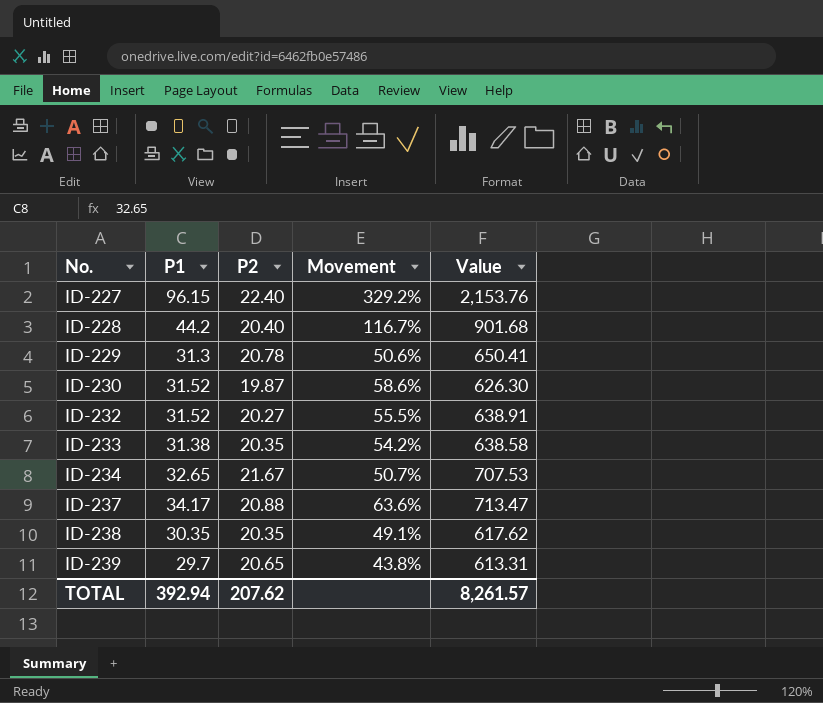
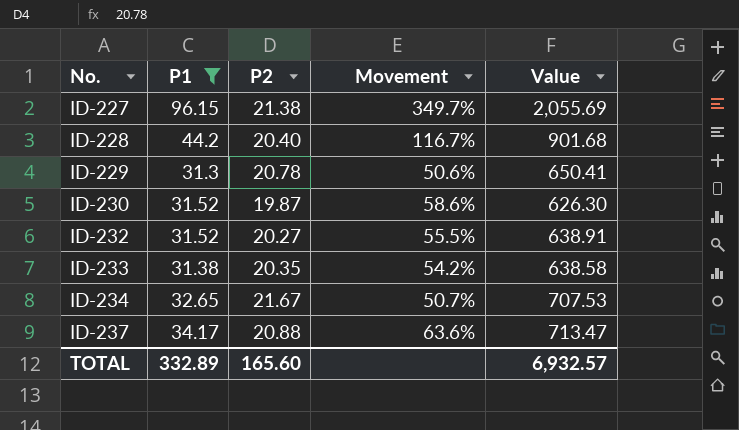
filter: none -> P1 >= 31.3
ID-227 | P2: 22.40 -> 21.38
ID-227 | Movement: 329.2% -> 349.7%
ID-227 | Value: 2,153.76 -> 2,055.69
TOTAL | P1: 392.94 -> 332.89
TOTAL | P2: 207.62 -> 165.60
TOTAL | Value: 8,261.57 -> 6,932.57

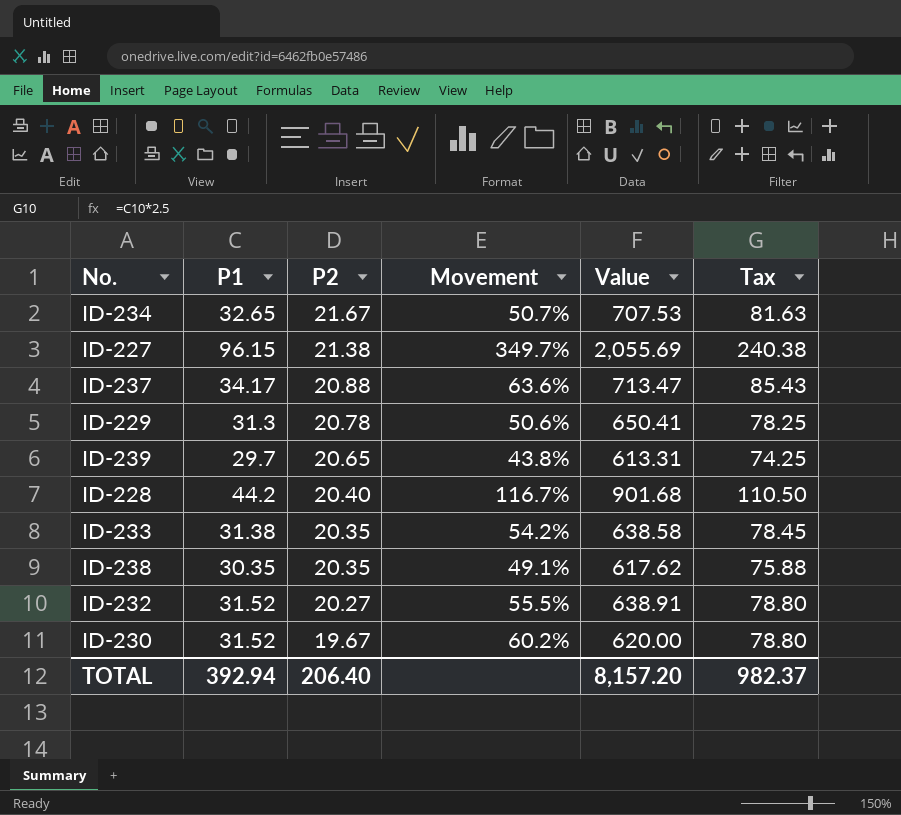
filter: P1 >= 31.3 -> none
row order: No. ascending -> P2 descending
column Tax | formula: none -> [P1] * 2.5
ID-230 | P2: 19.87 -> 19.67
ID-230 | Movement: 58.6% -> 60.2%
ID-230 | Value: 626.30 -> 620.00
TOTAL | P1: 332.89 -> 392.94
TOTAL | P2: 165.60 -> 206.40
TOTAL | Value: 6,932.57 -> 8,157.20

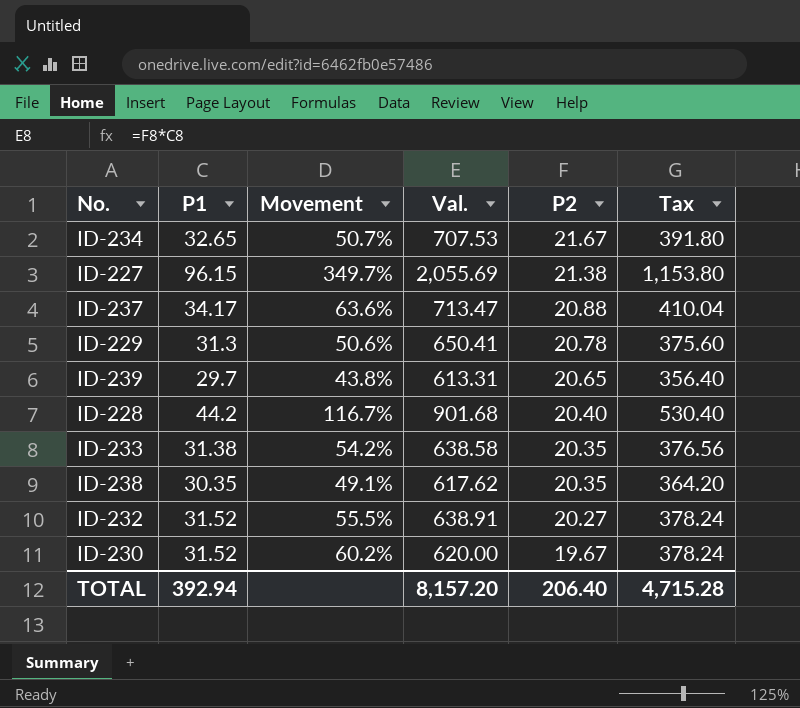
column name: Value -> Val.
column P2 | position: 3 -> 5
column Tax | formula: [P1] * 2.5 -> [P1] * 12
TOTAL | Tax: 982.37 -> 4,715.28

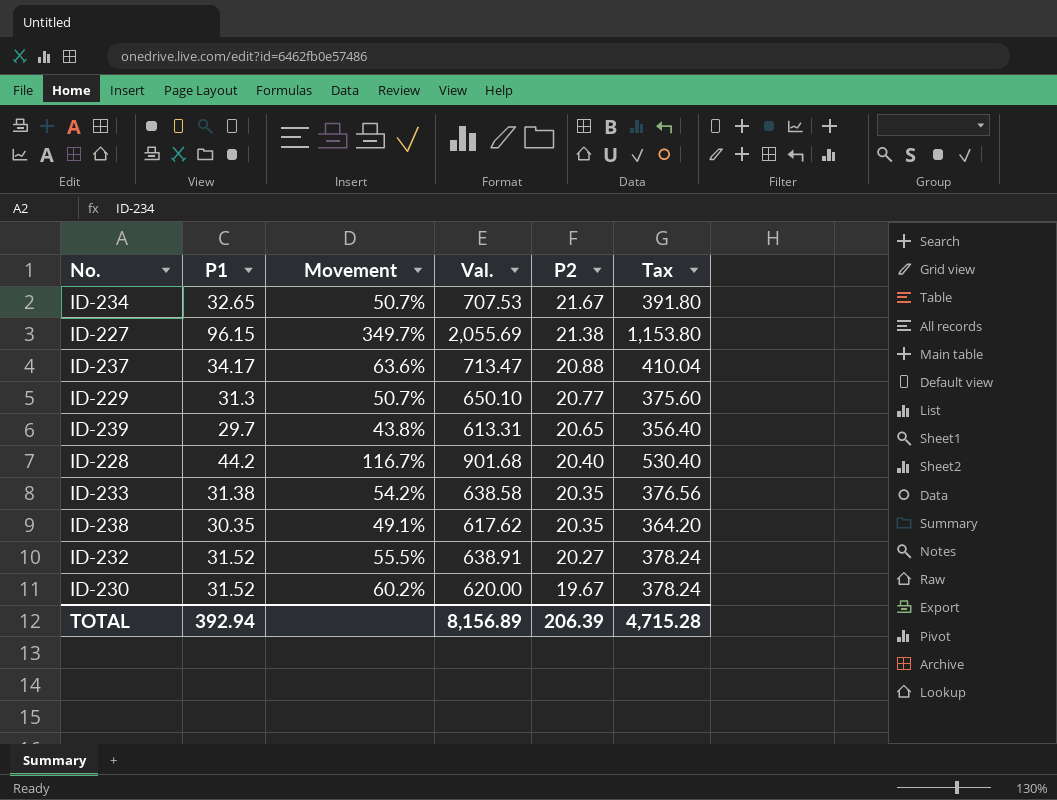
ID-229 | Movement: 50.6% -> 50.7%
ID-229 | Val.: 650.41 -> 650.10
ID-229 | P2: 20.78 -> 20.77
TOTAL | Val.: 8,157.20 -> 8,156.89
TOTAL | P2: 206.40 -> 206.39

